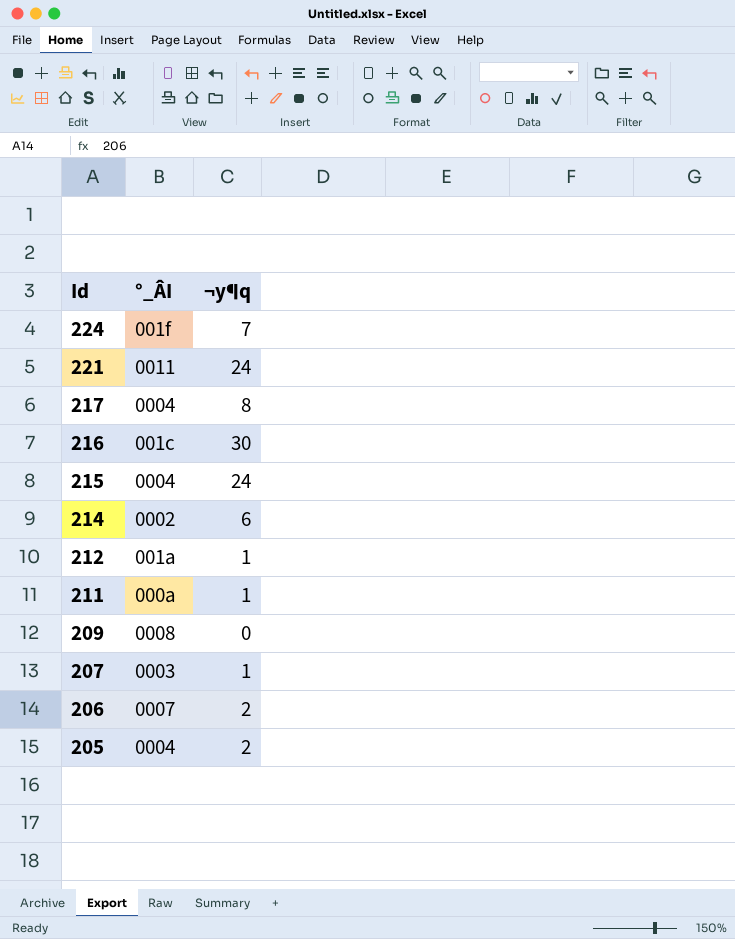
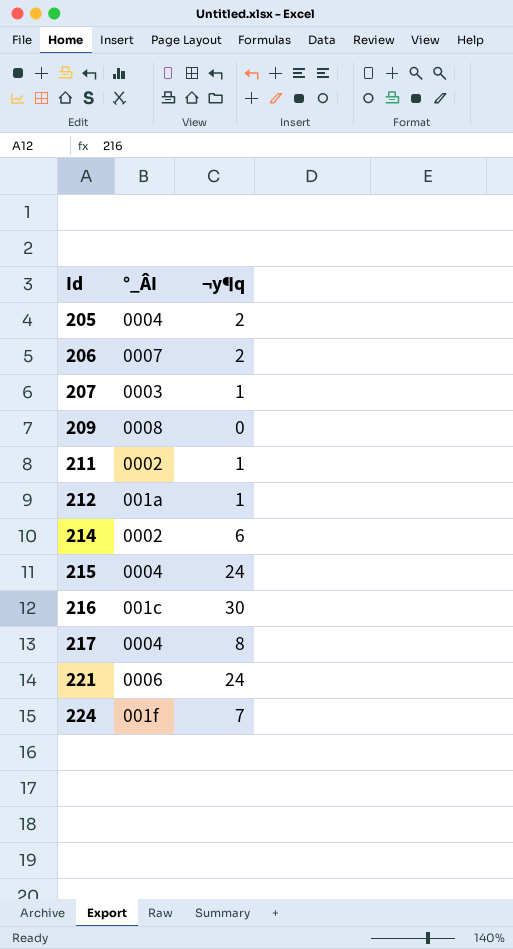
row order: Id descending -> Id ascending
211 | °_ÂI: 000a -> 0002
221 | °_ÂI: 0011 -> 0006

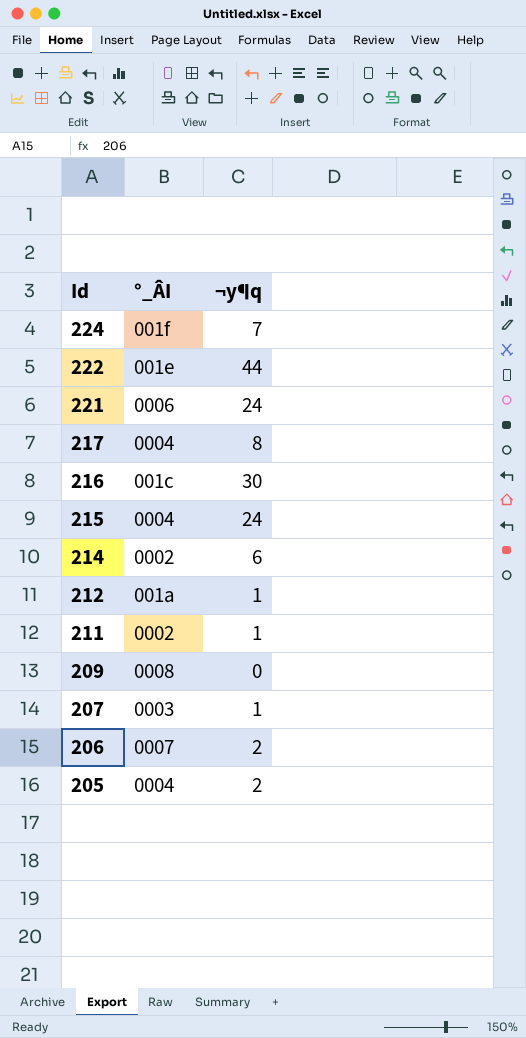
row order: Id ascending -> Id descending
row 222: none -> 001e | 44

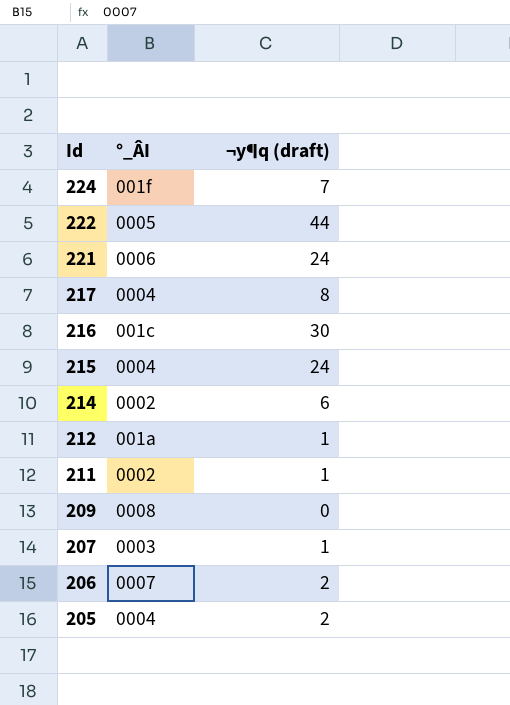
column name: ¬y¶q -> ¬y¶q (draft)
222 | °_ÂI: 001e -> 0005

